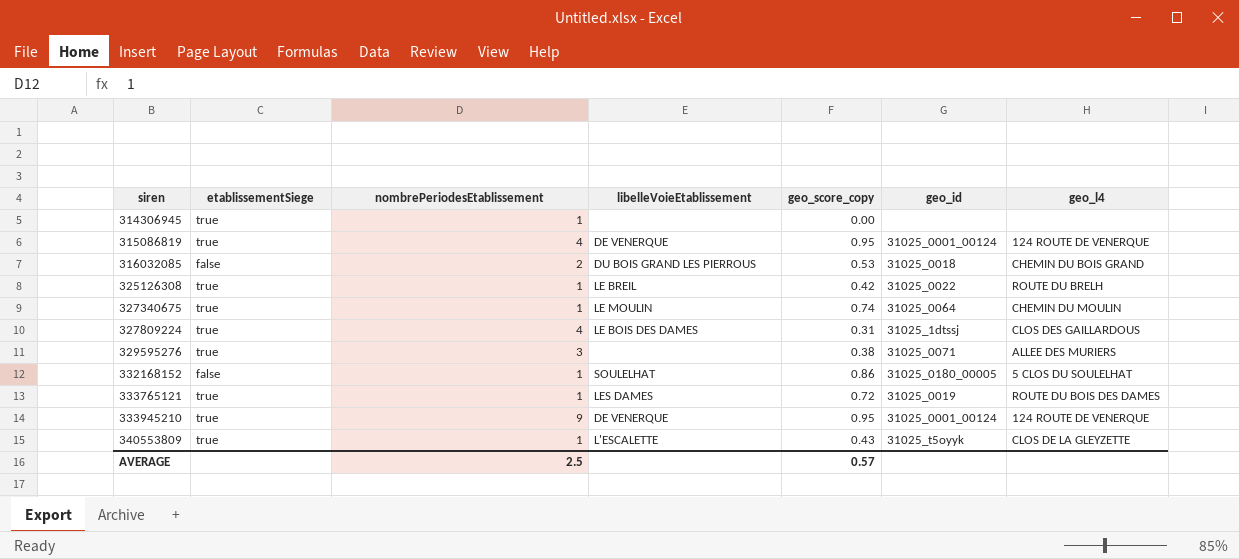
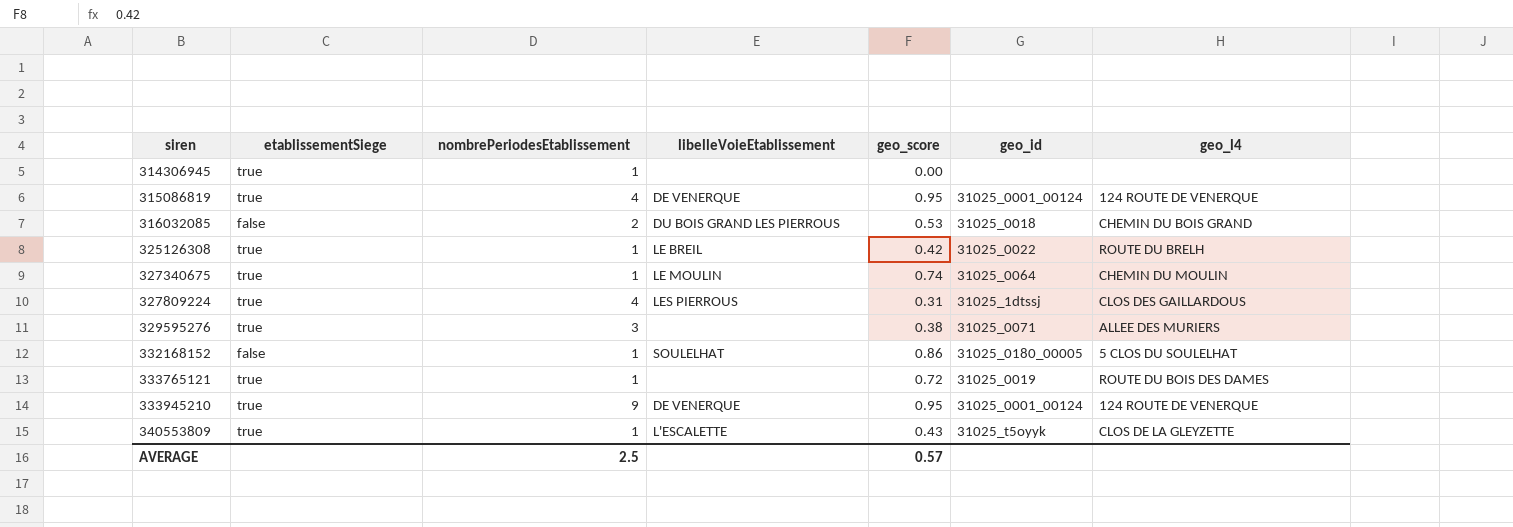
column name: geo_score_copy -> geo_score
327809224 | libelleVoieEtablissement: LE BOIS DES DAMES -> LES PIERROUS
333765121 | libelleVoieEtablissement: LES DAMES -> none

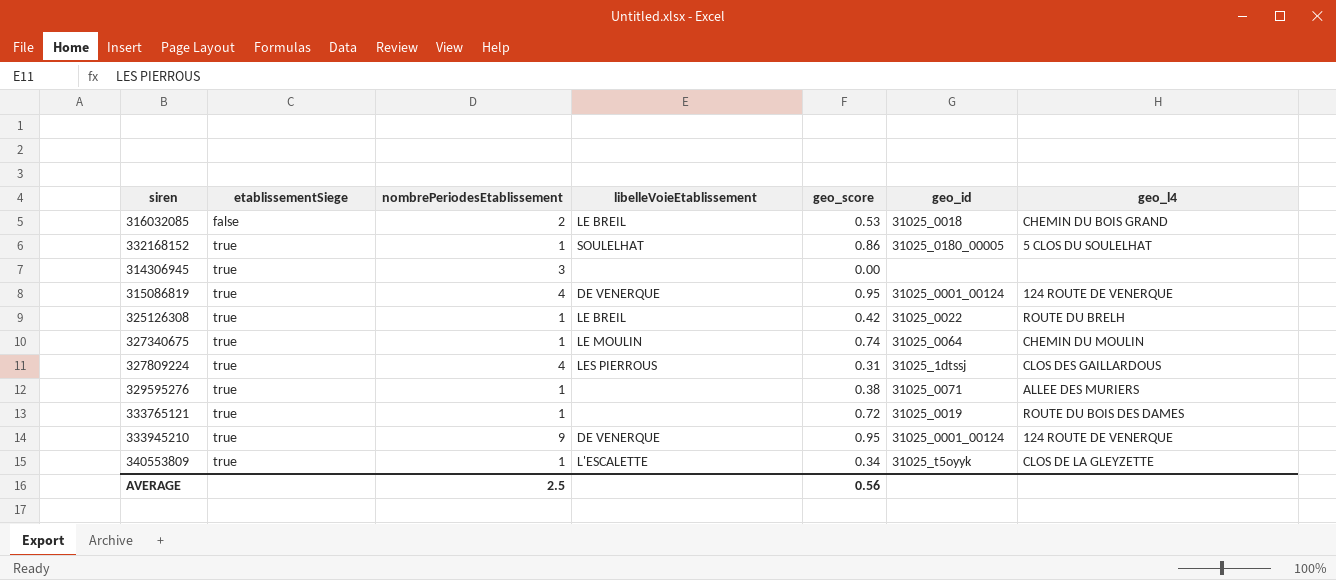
row order: siren ascending -> etablissementSiege ascending
316032085 | libelleVoieEtablissement: DU BOIS GRAND LES PIERROUS -> LE BREIL
332168152 | etablissementSiege: false -> true
314306945 | nombrePeriodesEtablissement: 1 -> 3
329595276 | nombrePeriodesEtablissement: 3 -> 1
340553809 | geo_score: 0.43 -> 0.34
AVERAGE | geo_score: 0.57 -> 0.56

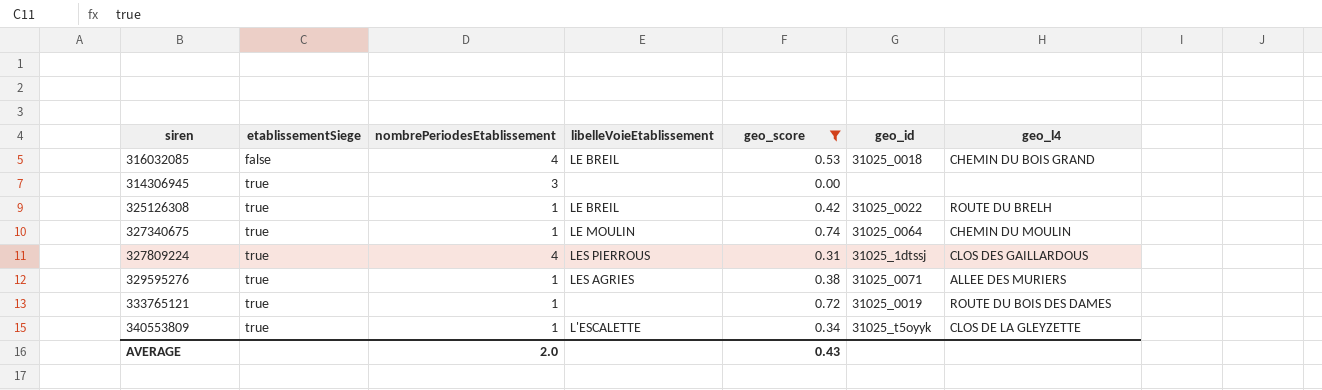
filter: none -> geo_score <= 0.74
316032085 | nombrePeriodesEtablissement: 2 -> 4
329595276 | libelleVoieEtablissement: none -> LES AGRIES
AVERAGE | nombrePeriodesEtablissement: 2.5 -> 2.0
AVERAGE | geo_score: 0.56 -> 0.43

